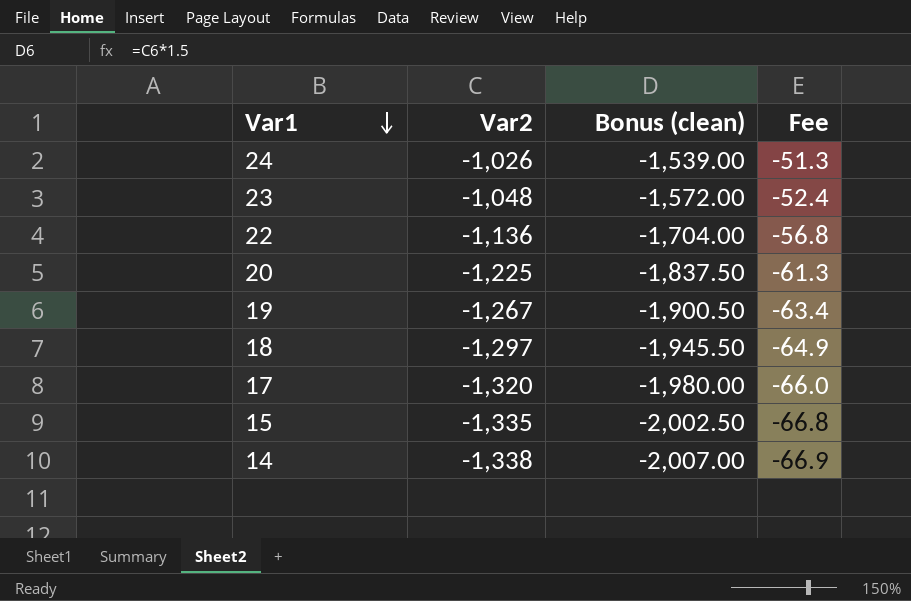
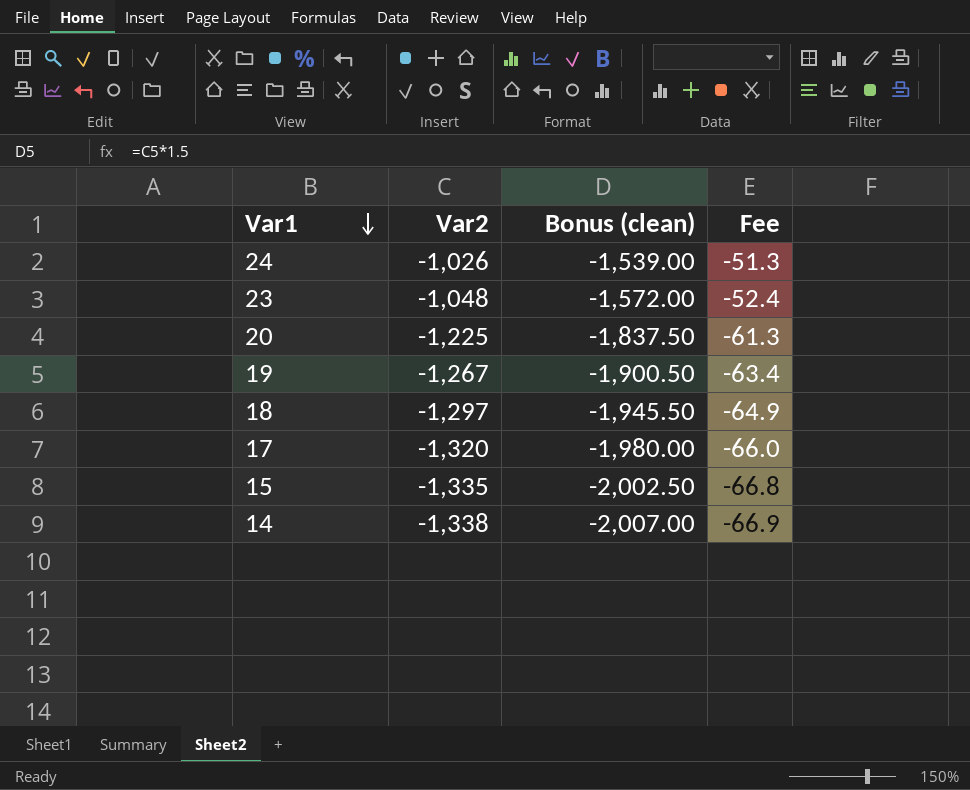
row 22: -1,136 | -1,704.00 | -56.8 -> none

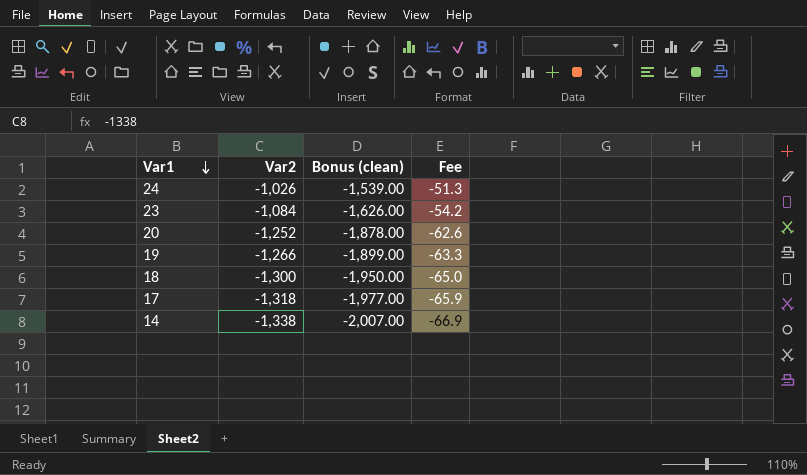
row 15: -1,335 | -2,002.50 | -66.8 -> none
23 | Var2: -1,048 -> -1,084
23 | Bonus (clean): -1,572.00 -> -1,626.00
23 | Fee: -52.4 -> -54.2
20 | Var2: -1,225 -> -1,252
20 | Bonus (clean): -1,837.50 -> -1,878.00
20 | Fee: -61.3 -> -62.6
19 | Var2: -1,267 -> -1,266
19 | Bonus (clean): -1,900.50 -> -1,899.00
19 | Fee: -63.4 -> -63.3
18 | Var2: -1,297 -> -1,300
18 | Bonus (clean): -1,945.50 -> -1,950.00
18 | Fee: -64.9 -> -65.0
17 | Var2: -1,320 -> -1,318
17 | Bonus (clean): -1,980.00 -> -1,977.00
17 | Fee: -66.0 -> -65.9

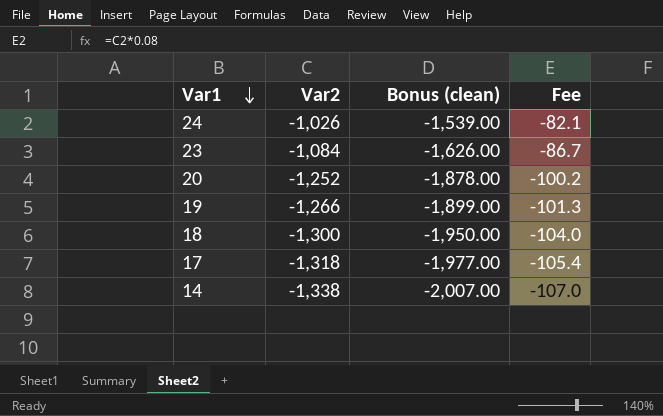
column Fee | formula: [Var2] * 0.05 -> [Var2] * 0.08

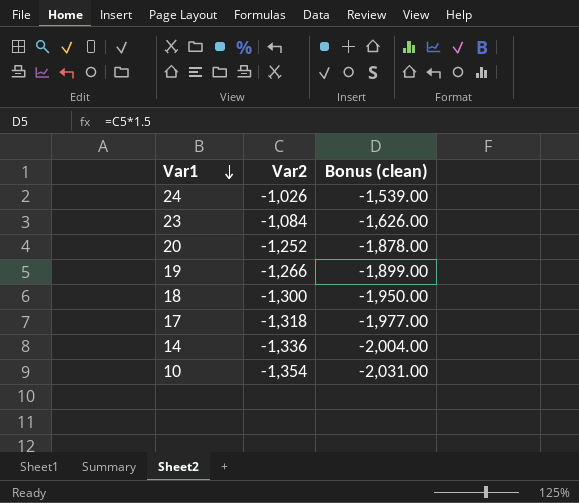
column Fee | formula: [Var2] * 0.08 -> none
14 | Var2: -1,338 -> -1,336
14 | Bonus (clean): -2,007.00 -> -2,004.00
row 10: none -> -1,354 | -2,031.00

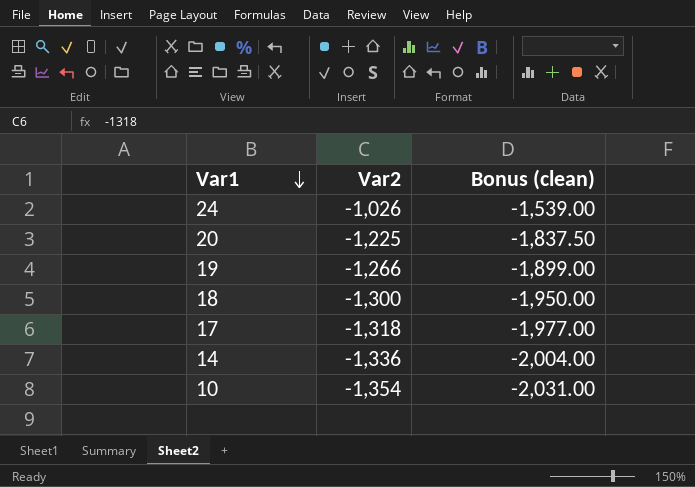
row 23: -1,084 | -1,626.00 -> none
20 | Var2: -1,252 -> -1,225
20 | Bonus (clean): -1,878.00 -> -1,837.50

